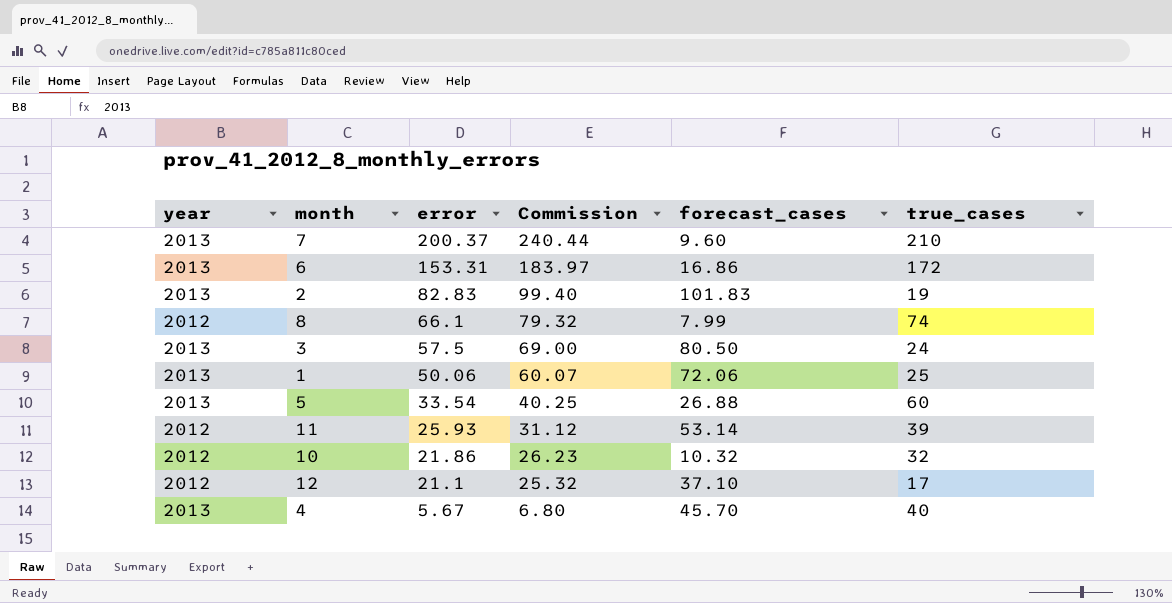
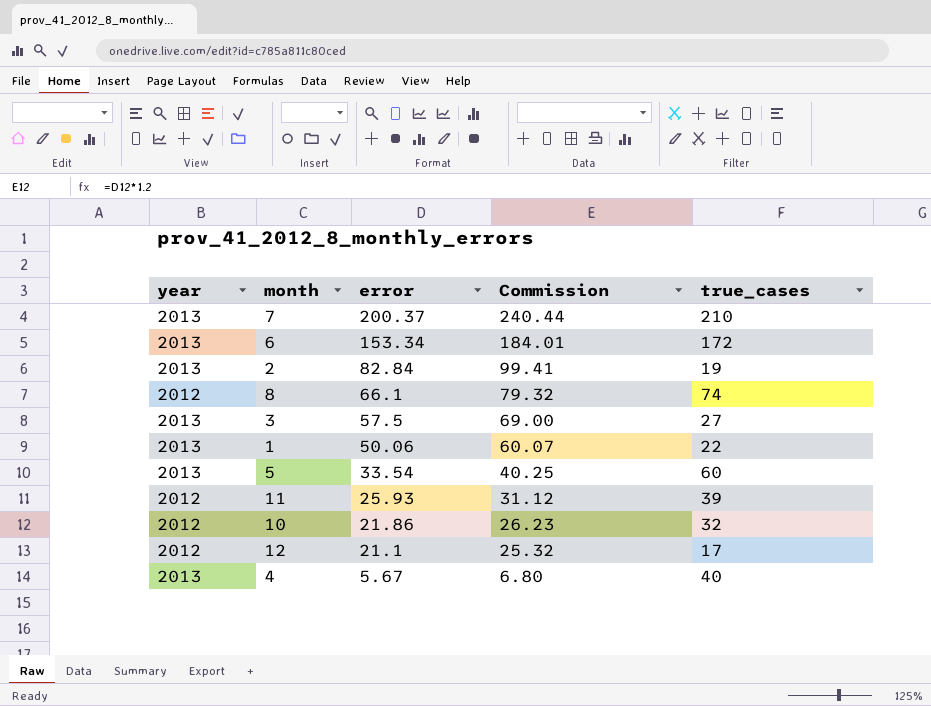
column forecast_cases | position: 5 -> none
6 | error: 153.31 -> 153.34
6 | Commission: 183.97 -> 184.01
2 | error: 82.83 -> 82.84
2 | Commission: 99.40 -> 99.41
3 | true_cases: 24 -> 27
1 | true_cases: 25 -> 22

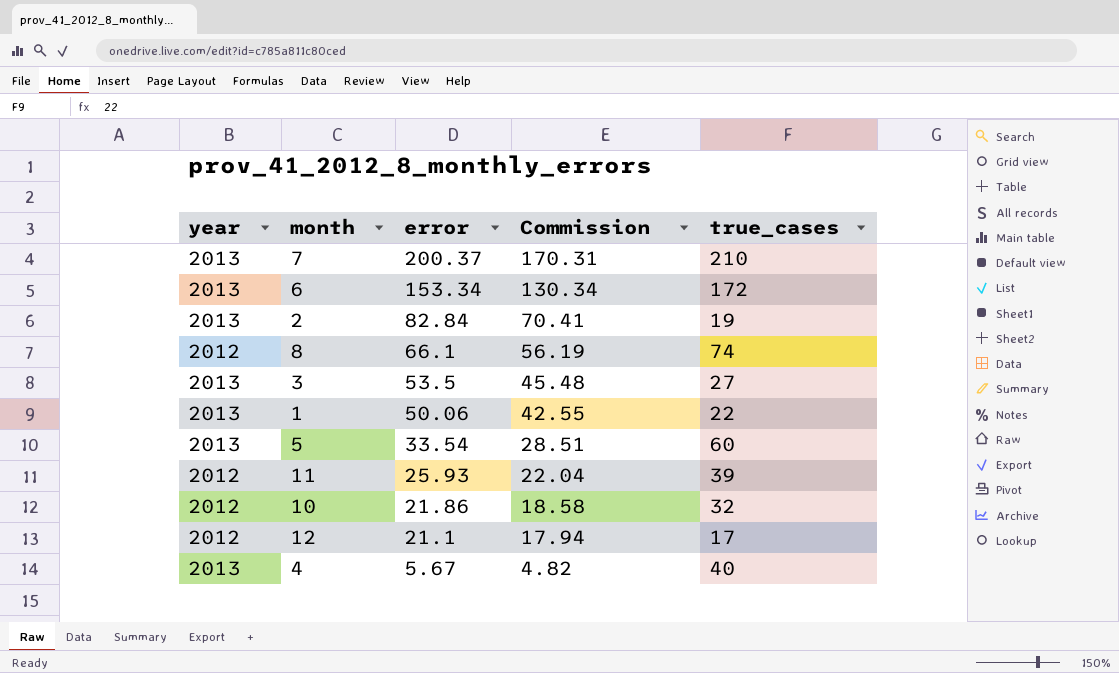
column Commission | formula: [error] * 1.2 -> [error] * 0.85
3 | error: 57.5 -> 53.5

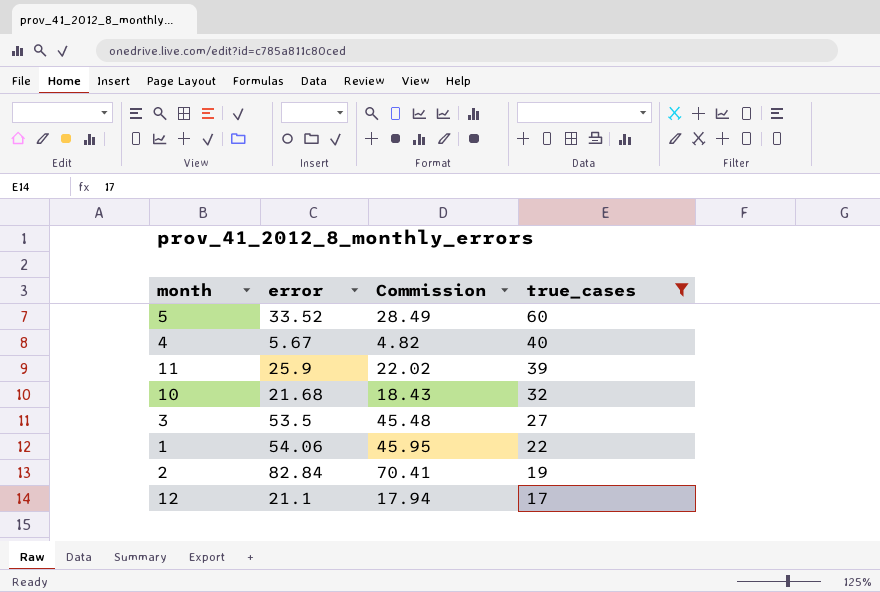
filter: none -> true_cases <= 60
row order: error descending -> true_cases descending
column year | position: 1 -> none
5 | error: 33.54 -> 33.52
5 | Commission: 28.51 -> 28.49
11 | error: 25.93 -> 25.9
11 | Commission: 22.04 -> 22.02
10 | error: 21.86 -> 21.68
10 | Commission: 18.58 -> 18.43
1 | error: 50.06 -> 54.06
1 | Commission: 42.55 -> 45.95

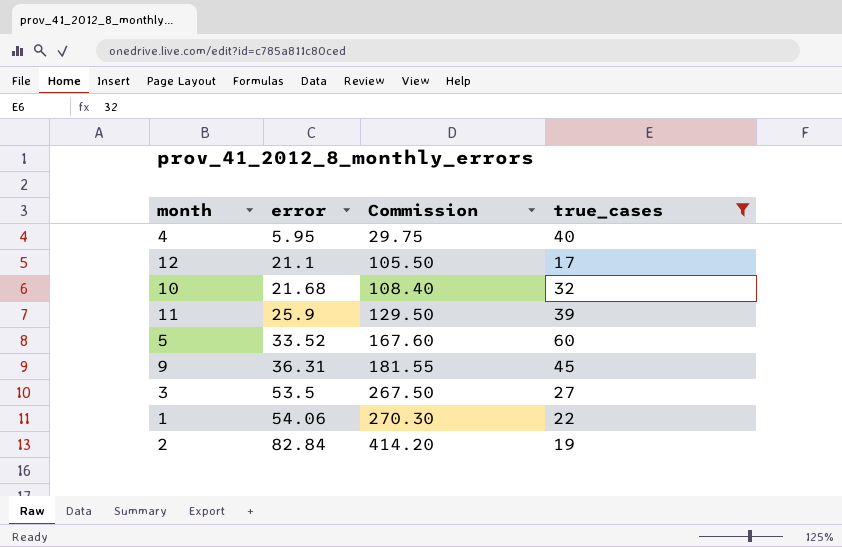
row order: true_cases descending -> error ascending
column Commission | formula: [error] * 0.85 -> [error] * 5
4 | error: 5.67 -> 5.95
row 9: none -> 36.31 | 181.55 | 45

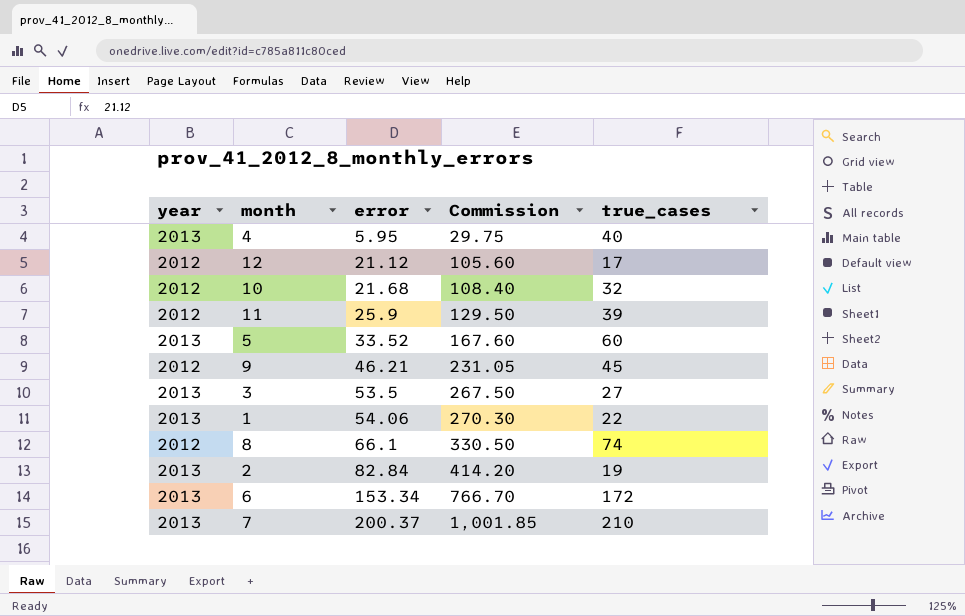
filter: true_cases <= 60 -> none
column year | position: none -> 1
12 | error: 21.1 -> 21.12
12 | Commission: 105.50 -> 105.60
9 | error: 36.31 -> 46.21
9 | Commission: 181.55 -> 231.05

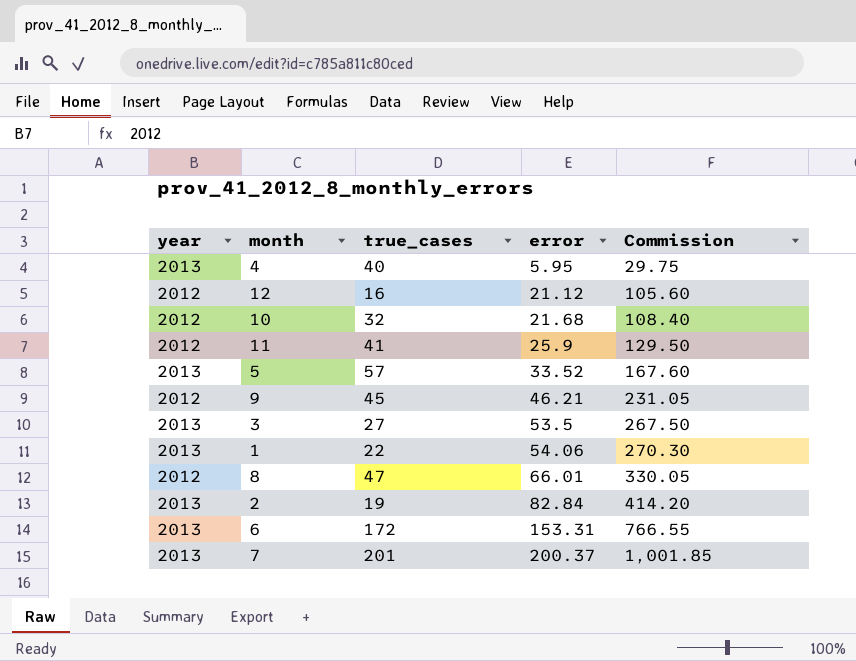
column true_cases | position: 5 -> 3
12 | true_cases: 17 -> 16
11 | true_cases: 39 -> 41
5 | true_cases: 60 -> 57
8 | true_cases: 74 -> 47
8 | error: 66.1 -> 66.01
8 | Commission: 330.50 -> 330.05
6 | error: 153.34 -> 153.31
6 | Commission: 766.70 -> 766.55
7 | true_cases: 210 -> 201

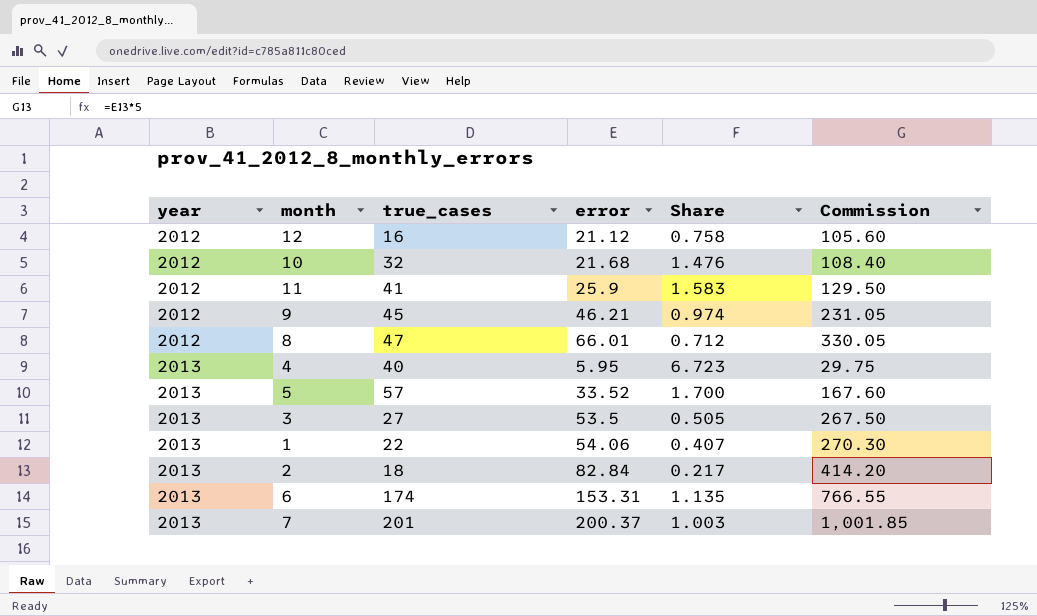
row order: error ascending -> year ascending
column Share | formula: none -> [true_cases] / [error]
2 | true_cases: 19 -> 18
6 | true_cases: 172 -> 174

